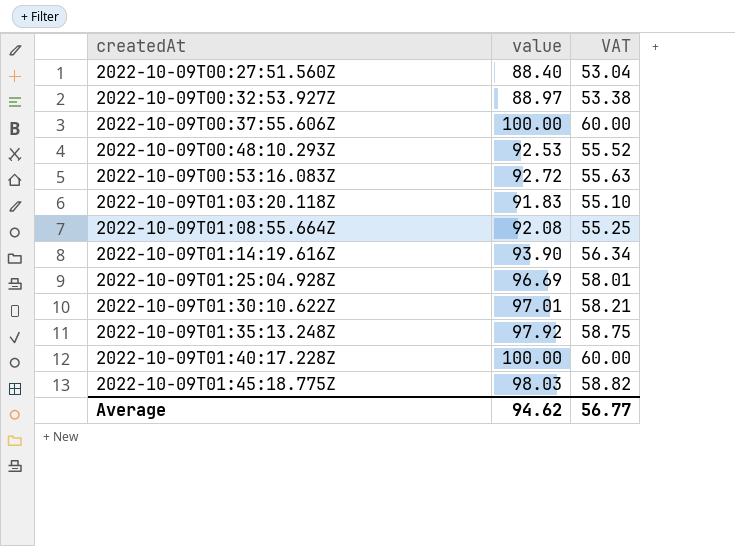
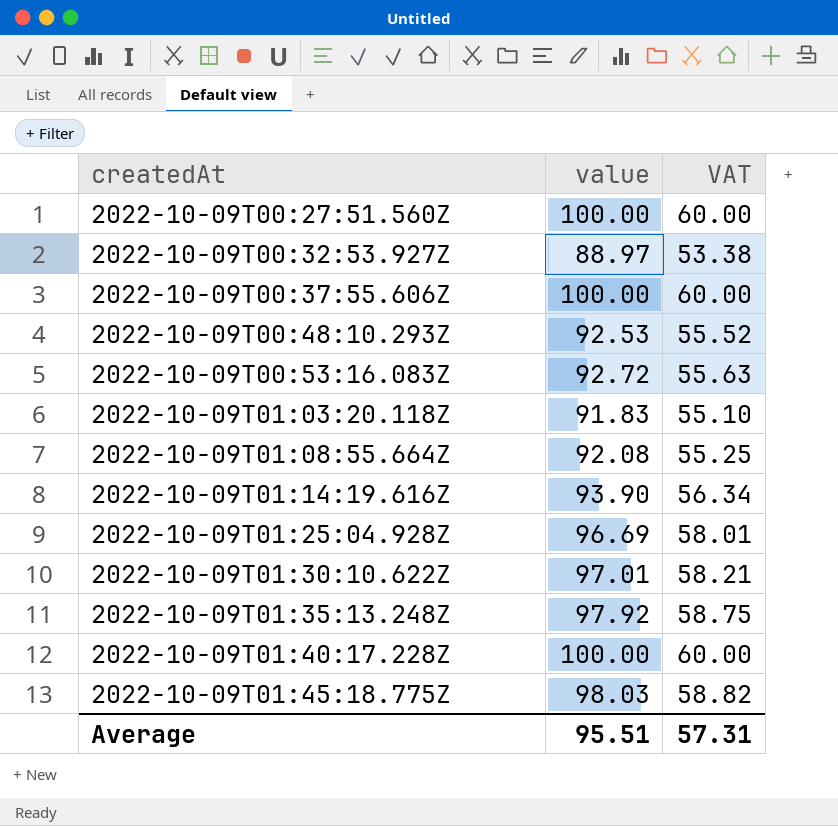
2022-10-09T00:27:51.560Z | value: 88.40 -> 100.00
2022-10-09T00:27:51.560Z | VAT: 53.04 -> 60.00
Average | value: 94.62 -> 95.51
Average | VAT: 56.77 -> 57.31

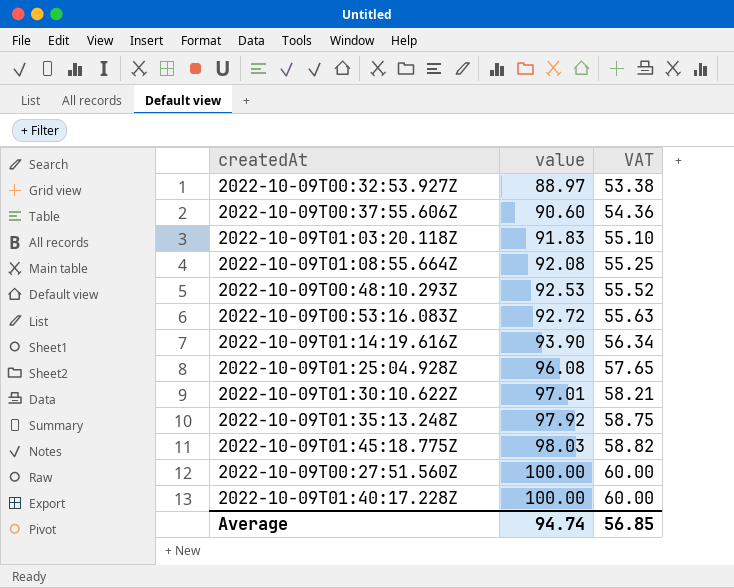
row order: createdAt ascending -> value ascending
2022-10-09T00:37:55.606Z | value: 100.00 -> 90.60
2022-10-09T00:37:55.606Z | VAT: 60.00 -> 54.36
2022-10-09T01:25:04.928Z | value: 96.69 -> 96.08
2022-10-09T01:25:04.928Z | VAT: 58.01 -> 57.65
Average | value: 95.51 -> 94.74
Average | VAT: 57.31 -> 56.85

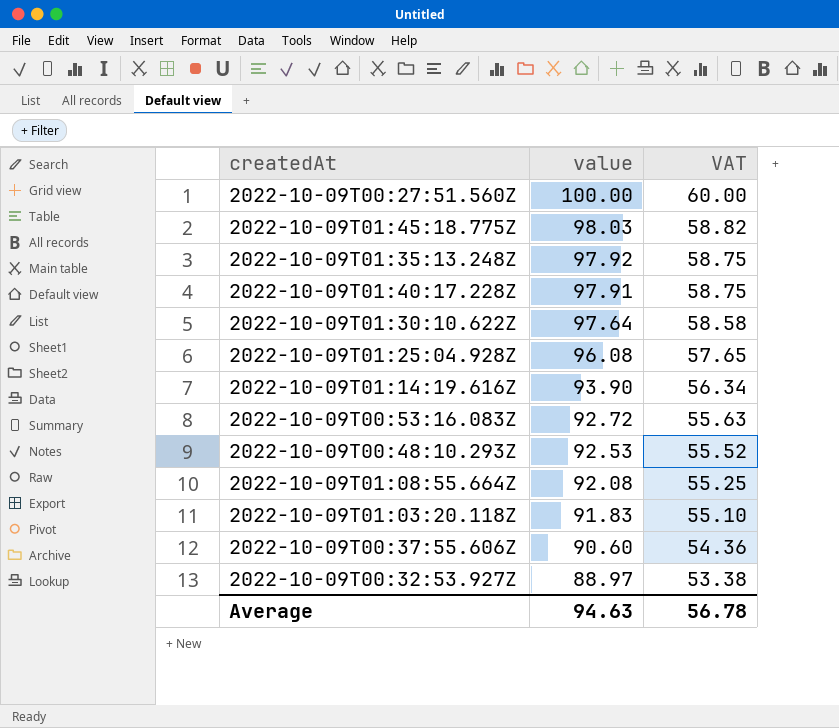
row order: value ascending -> value descending
2022-10-09T01:40:17.228Z | value: 100.00 -> 97.91
2022-10-09T01:40:17.228Z | VAT: 60.00 -> 58.75
2022-10-09T01:30:10.622Z | value: 97.01 -> 97.64
2022-10-09T01:30:10.622Z | VAT: 58.21 -> 58.58
Average | value: 94.74 -> 94.63
Average | VAT: 56.85 -> 56.78

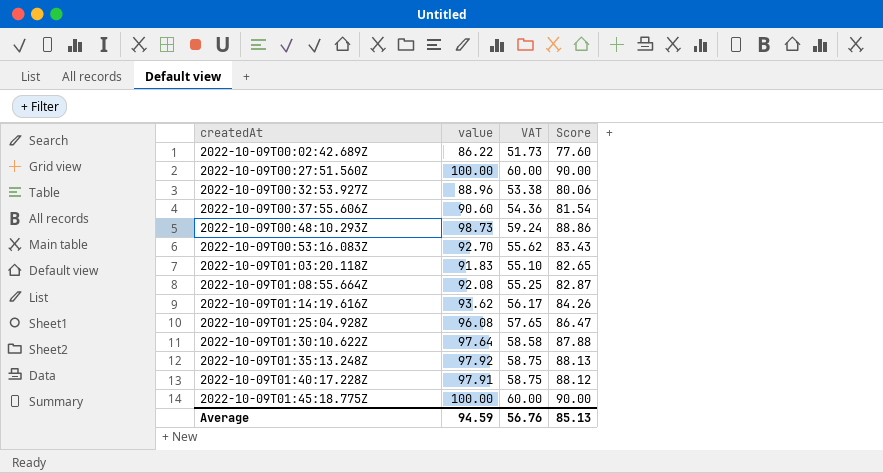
row order: value descending -> createdAt ascending
column Score | formula: none -> [value] * 0.9
row 2022-10-09T00:02:42.689Z: none -> 86.22 | 51.73 | 77.60
2022-10-09T00:32:53.927Z | value: 88.97 -> 88.96
2022-10-09T00:48:10.293Z | value: 92.53 -> 98.73
2022-10-09T00:48:10.293Z | VAT: 55.52 -> 59.24
2022-10-09T00:53:16.083Z | value: 92.72 -> 92.70
2022-10-09T00:53:16.083Z | VAT: 55.63 -> 55.62
2022-10-09T01:14:19.616Z | value: 93.90 -> 93.62
2022-10-09T01:14:19.616Z | VAT: 56.34 -> 56.17
2022-10-09T01:45:18.775Z | value: 98.03 -> 100.00
2022-10-09T01:45:18.775Z | VAT: 58.82 -> 60.00
Average | value: 94.63 -> 94.59
Average | VAT: 56.78 -> 56.76

